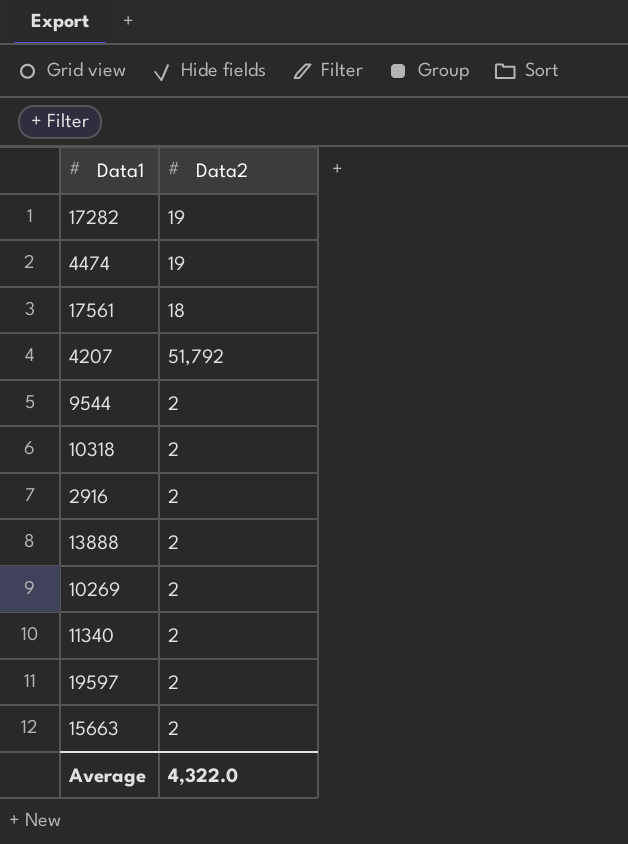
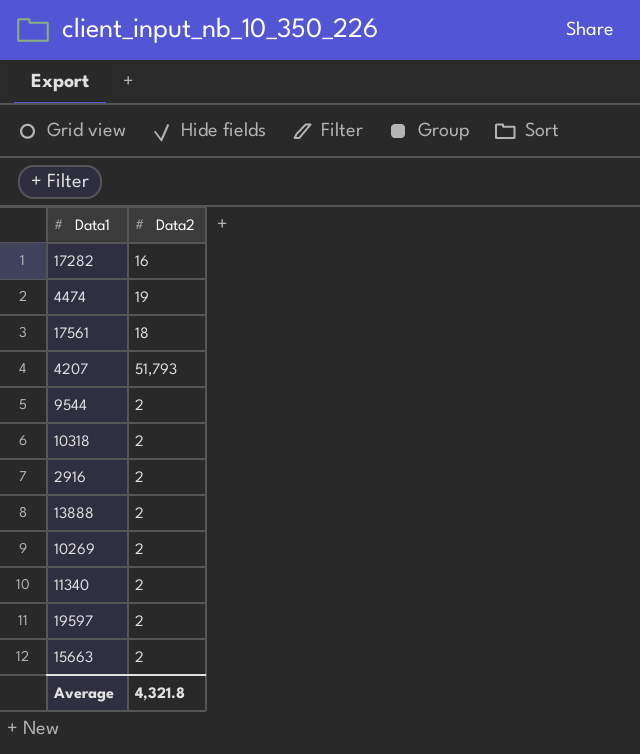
17282 | Data2: 19 -> 16
4207 | Data2: 51,792 -> 51,793
Average | Data2: 4,322.0 -> 4,321.8

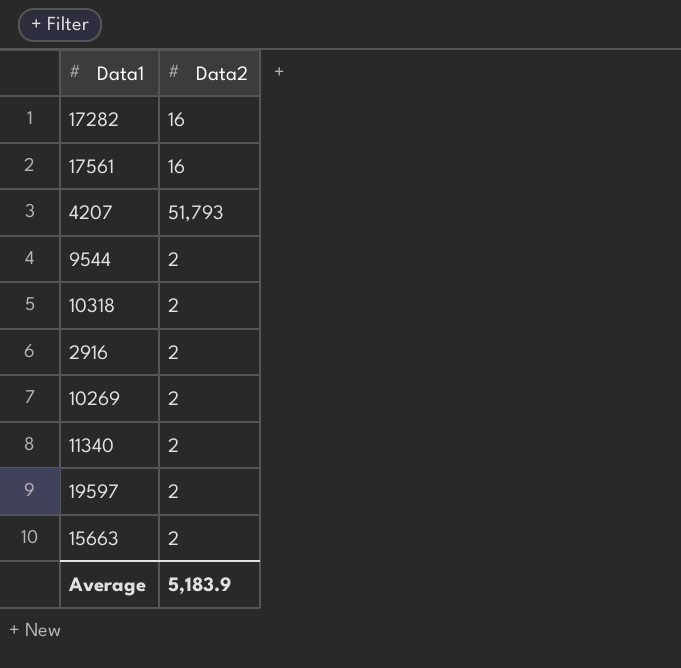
row 4474: 19 -> none
row 13888: 2 -> none
17561 | Data2: 18 -> 16
Average | Data2: 4,321.8 -> 5,183.9

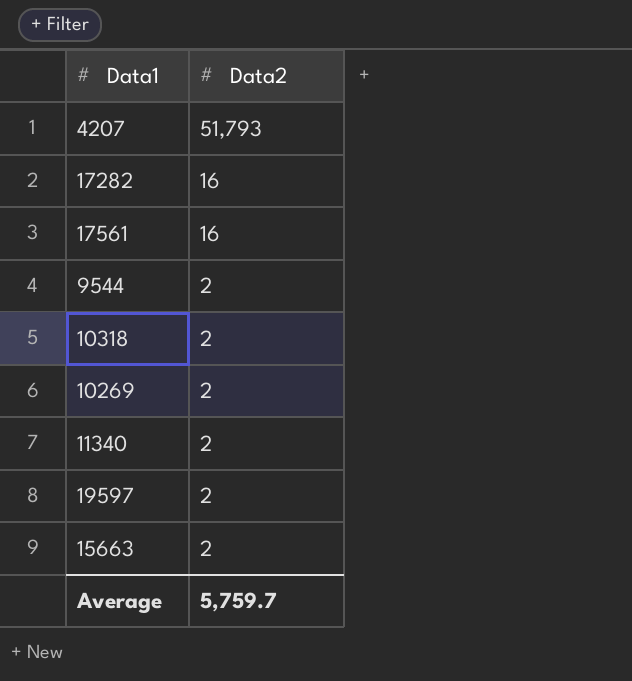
row order: none -> Data2 descending
row 2916: 2 -> none
Average | Data2: 5,183.9 -> 5,759.7

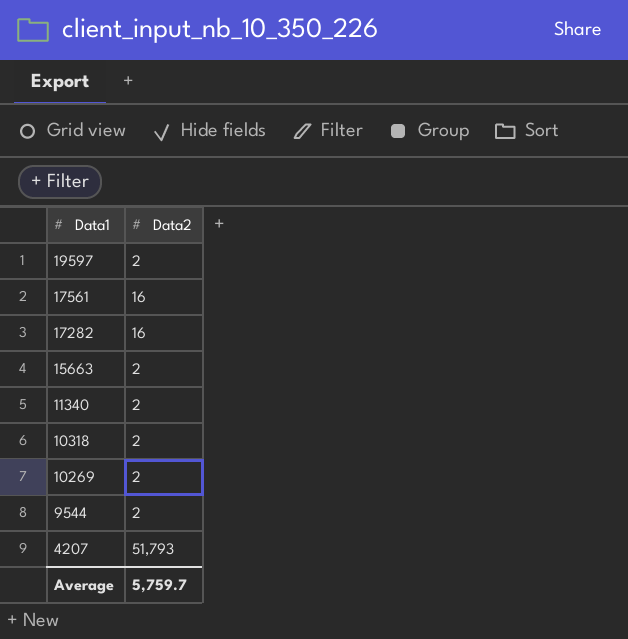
row order: Data2 descending -> Data1 descending

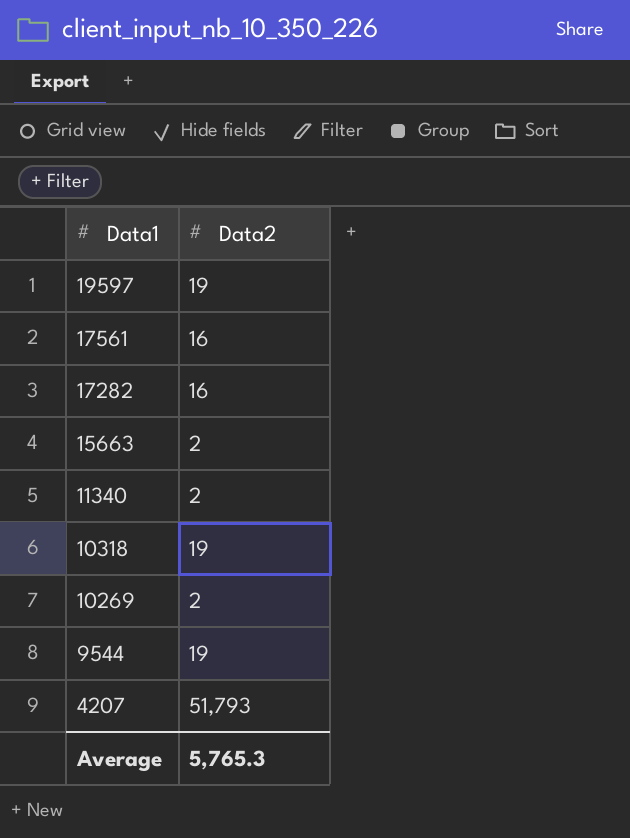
19597 | Data2: 2 -> 19
10318 | Data2: 2 -> 19
9544 | Data2: 2 -> 19
Average | Data2: 5,759.7 -> 5,765.3

